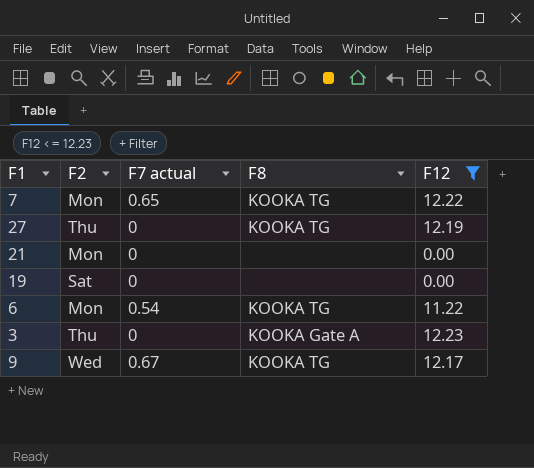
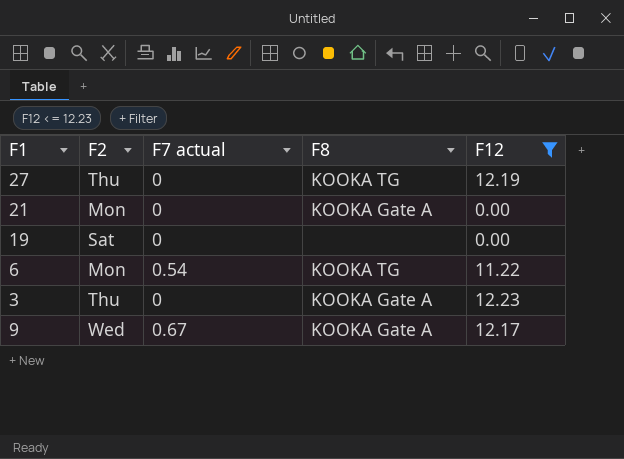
row 7: Mon | 0.65 | KOOKA TG | 12.22 -> none
21 | F8: none -> KOOKA Gate A
9 | F8: KOOKA TG -> KOOKA Gate A

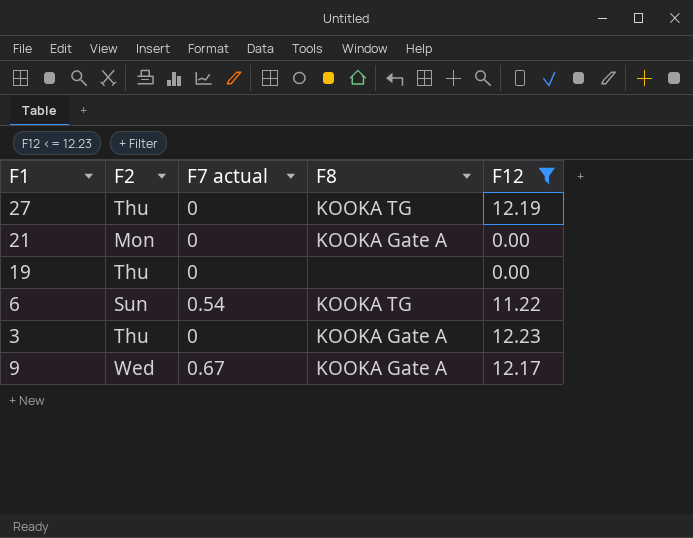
19 | F2: Sat -> Thu
6 | F2: Mon -> Sun

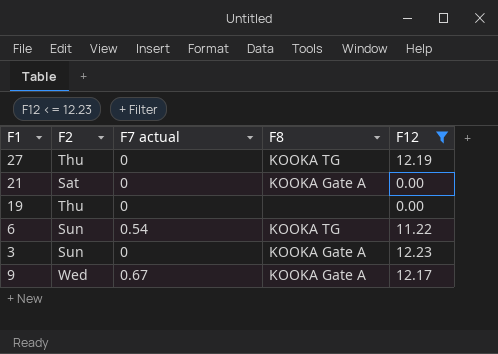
21 | F2: Mon -> Sat
3 | F2: Thu -> Sun

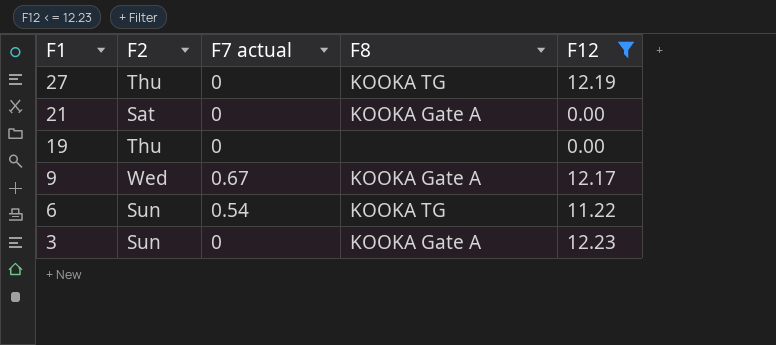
row order: none -> F1 descending

